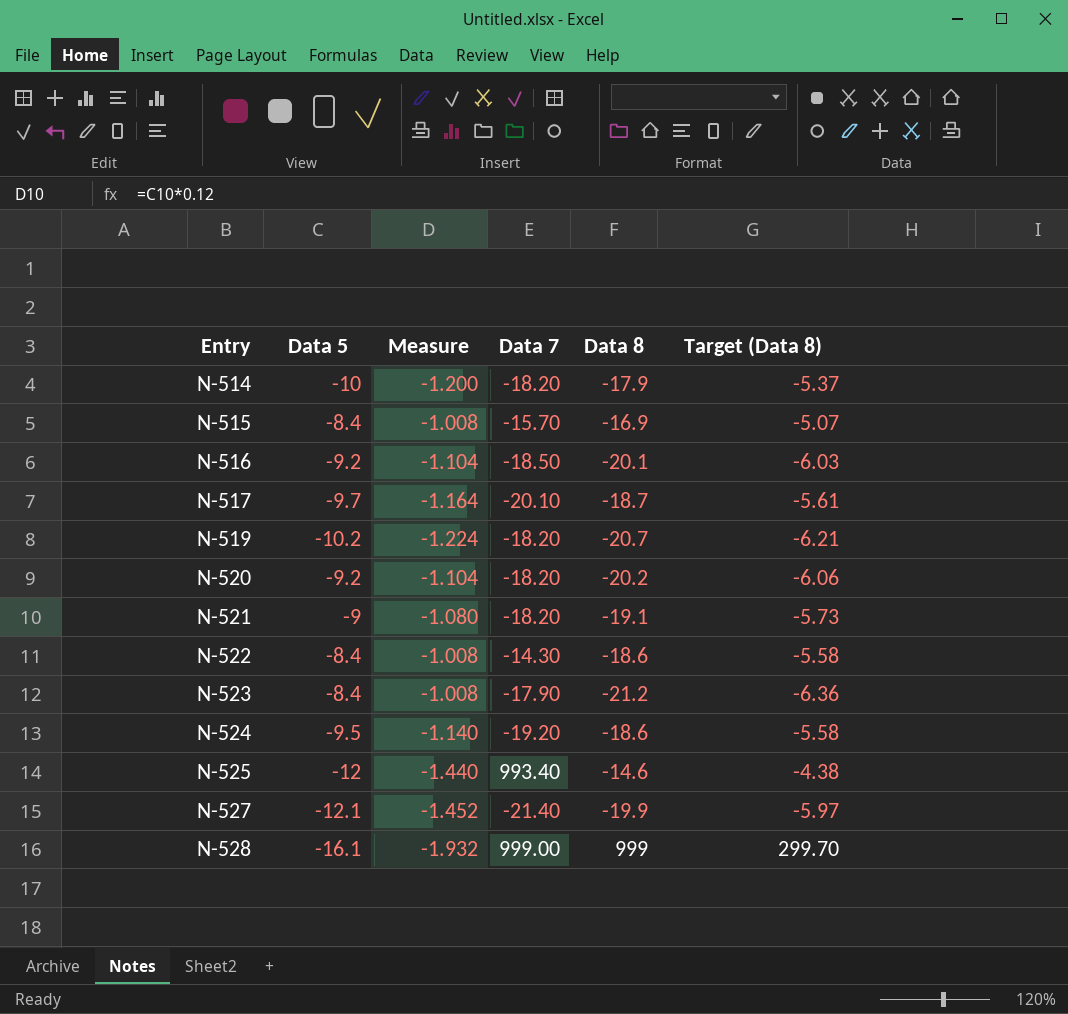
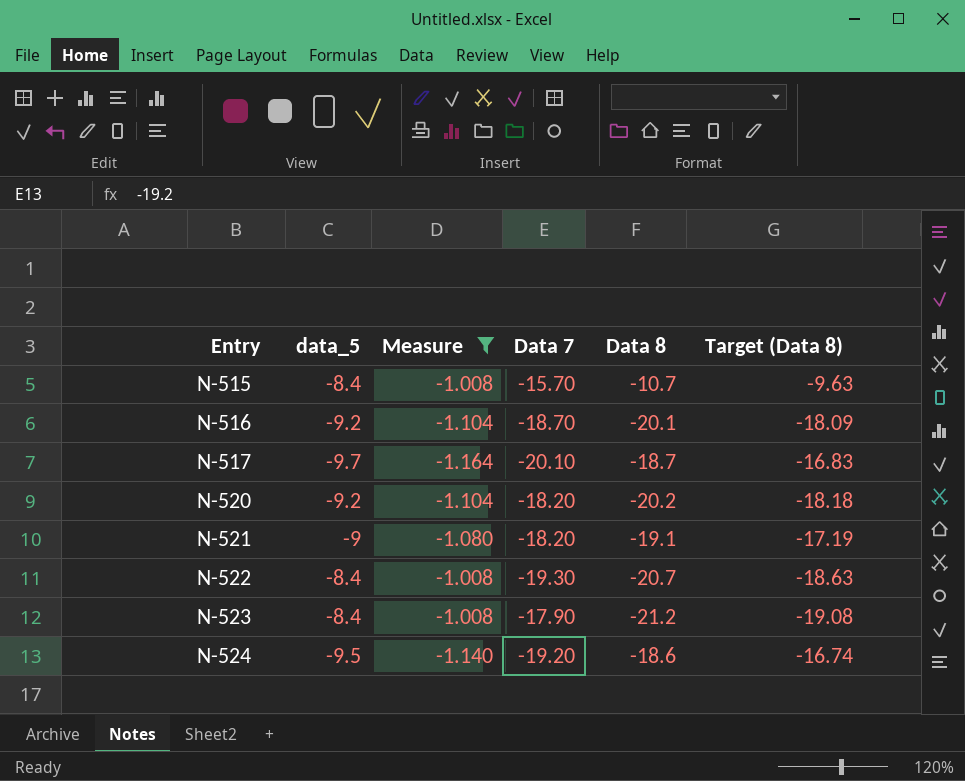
filter: none -> Measure >= -1.164
column name: Data 5 -> data_5
column Target (Data 8) | formula: [Data 8] * 0.3 -> [Data 8] * 0.9
N-515 | Data 8: -16.9 -> -10.7
N-516 | Data 7: -18.50 -> -18.70
N-522 | Data 7: -14.30 -> -19.30
N-522 | Data 8: -18.6 -> -20.7

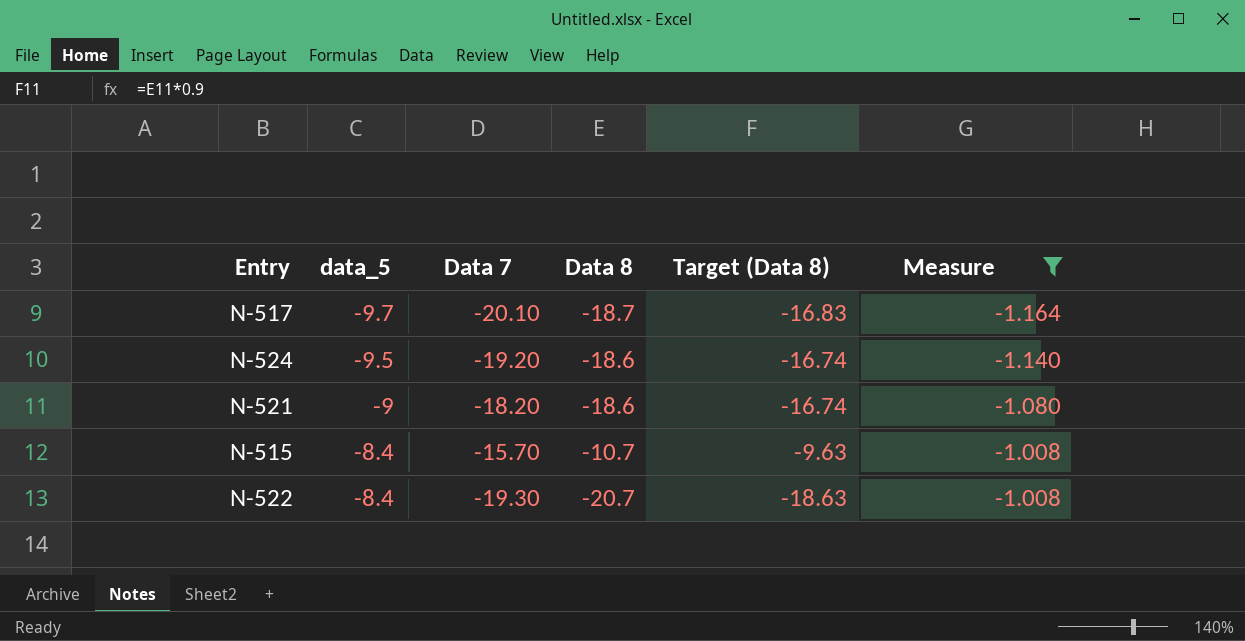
row order: Entry ascending -> data_5 ascending
column Measure | position: 3 -> 6
row N-516: -9.2 | -1.104 | -18.70 | -20.1 | -18.09 -> none
row N-520: -9.2 | -1.104 | -18.20 | -20.2 | -18.18 -> none
row N-523: -8.4 | -1.008 | -17.90 | -21.2 | -19.08 -> none
N-521 | Data 8: -19.1 -> -18.6
N-521 | Target (Data 8): -17.19 -> -16.74

